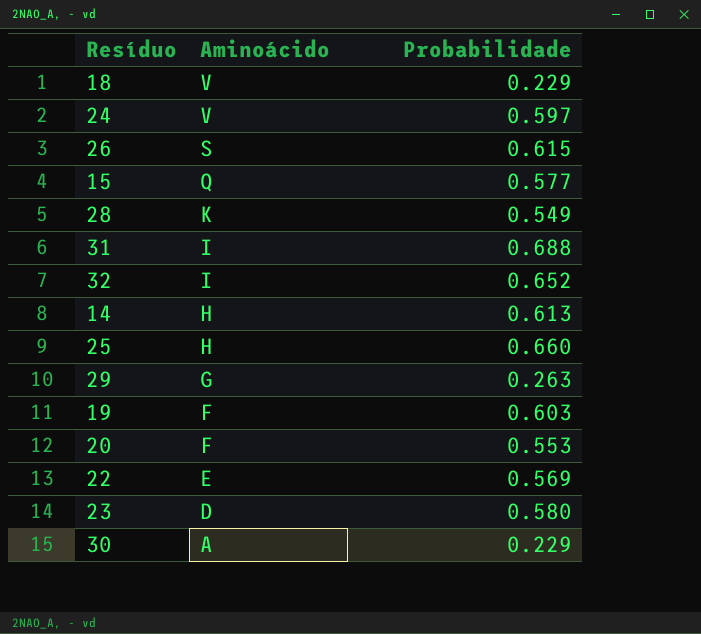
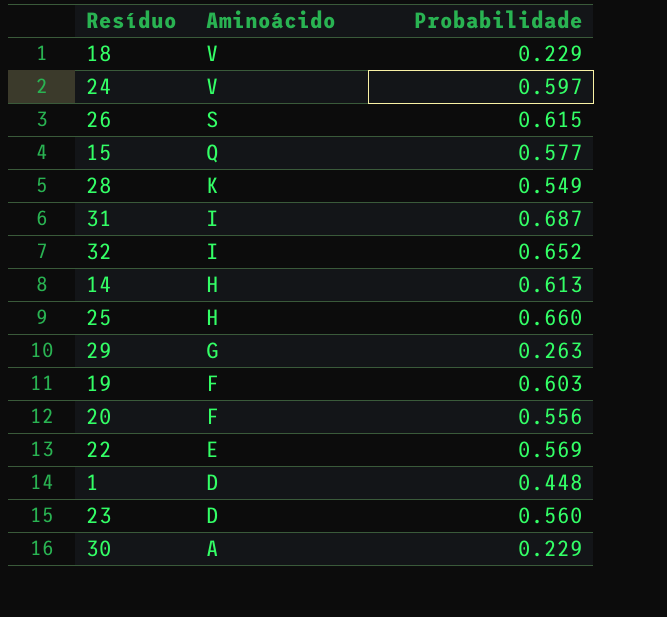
31 | Probabilidade: 0.688 -> 0.687
20 | Probabilidade: 0.553 -> 0.556
row 1: none -> D | 0.448
23 | Probabilidade: 0.580 -> 0.560

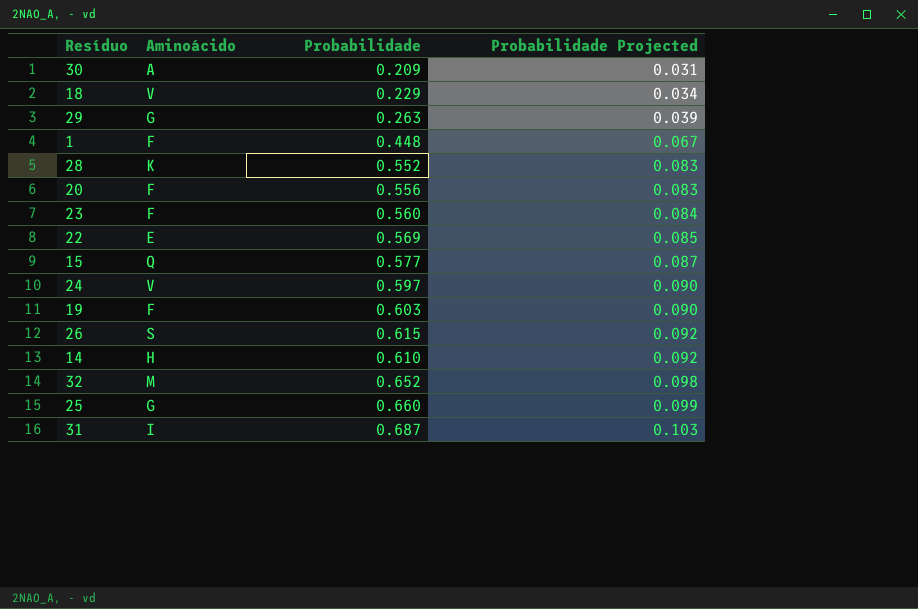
row order: Aminoácido descending -> Probabilidade Projected ascending
column Probabilidade Projected | formula: none -> [Probabilidade] * 0.15
30 | Probabilidade: 0.229 -> 0.209
1 | Aminoácido: D -> F
28 | Probabilidade: 0.549 -> 0.552
23 | Aminoácido: D -> F
14 | Probabilidade: 0.613 -> 0.610
32 | Aminoácido: I -> M
25 | Aminoácido: H -> G

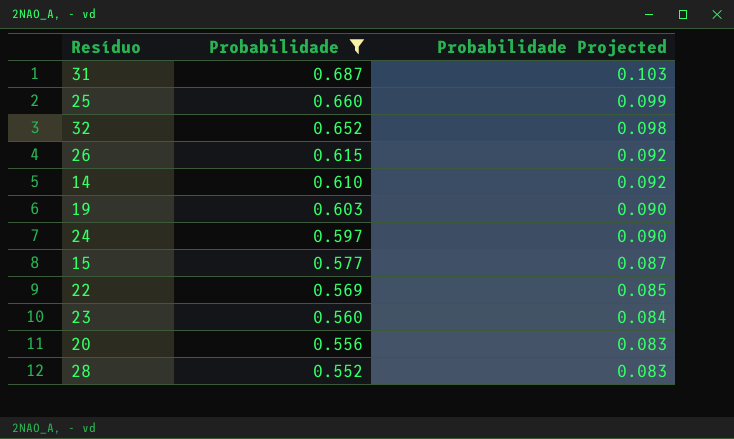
filter: none -> Probabilidade >= 0.552
row order: Probabilidade Projected ascending -> Probabilidade descending
column Aminoácido | position: 2 -> none

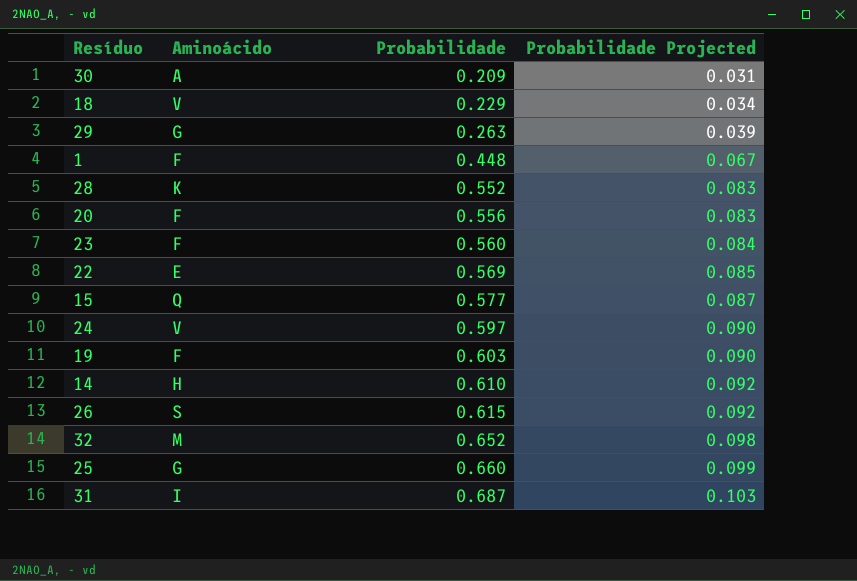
filter: Probabilidade >= 0.552 -> none
row order: Probabilidade descending -> Probabilidade ascending
column Aminoácido | position: none -> 2

